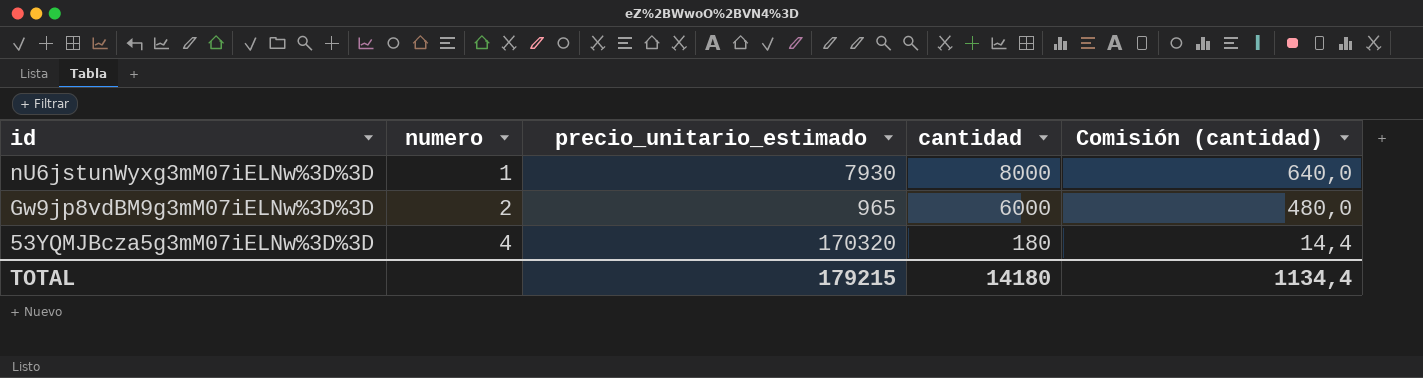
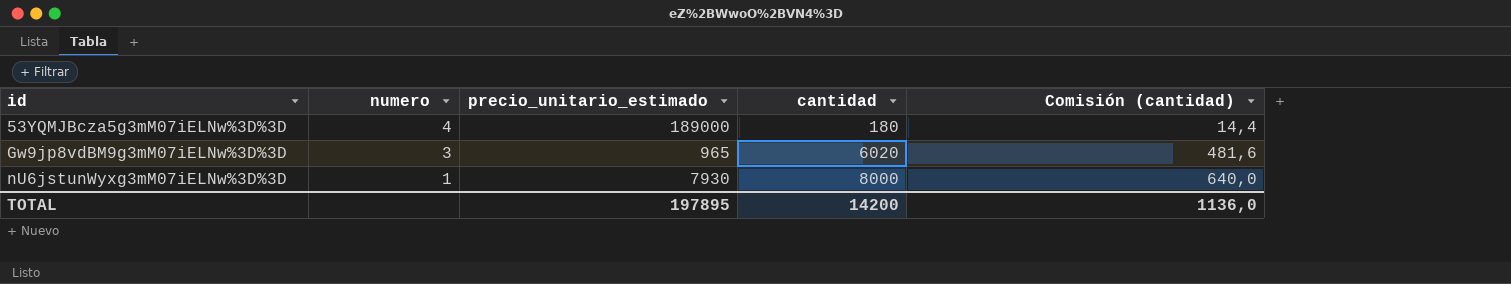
row order: id descending -> id ascending
53YQMJBcza5g3mM07iELNw%3D%3D | precio_unitario_estimado: 170320 -> 189000
Gw9jp8vdBM9g3mM07iELNw%3D%3D | numero: 2 -> 3
Gw9jp8vdBM9g3mM07iELNw%3D%3D | cantidad: 6000 -> 6020
Gw9jp8vdBM9g3mM07iELNw%3D%3D | Comisión (cantidad): 480,0 -> 481,6
TOTAL | precio_unitario_estimado: 179215 -> 197895
TOTAL | cantidad: 14180 -> 14200
TOTAL | Comisión (cantidad): 1134,4 -> 1136,0

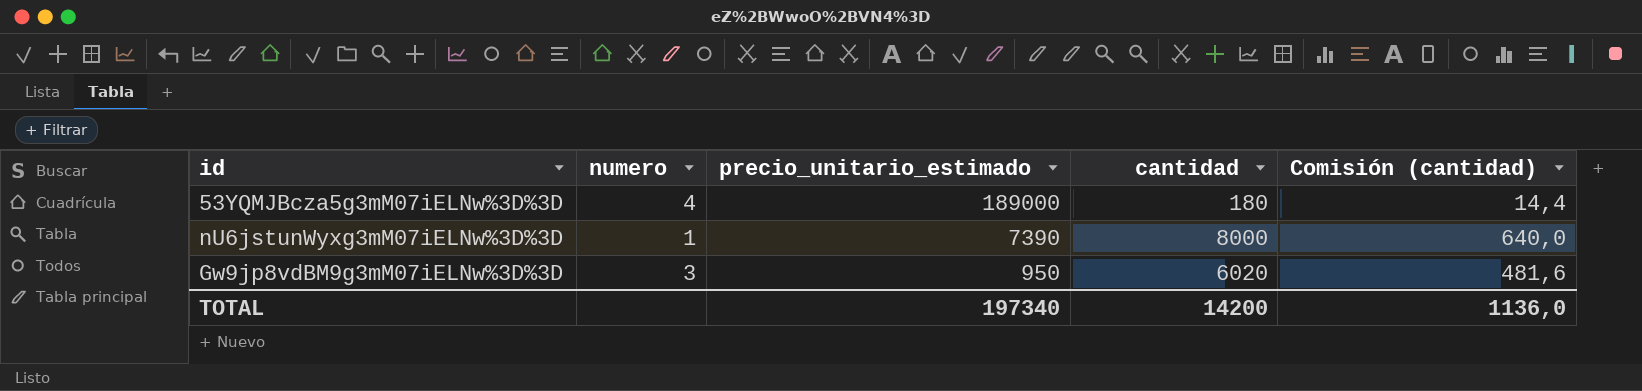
row order: id ascending -> precio_unitario_estimado descending
nU6jstunWyxg3mM07iELNw%3D%3D | precio_unitario_estimado: 7930 -> 7390
Gw9jp8vdBM9g3mM07iELNw%3D%3D | precio_unitario_estimado: 965 -> 950
TOTAL | precio_unitario_estimado: 197895 -> 197340

